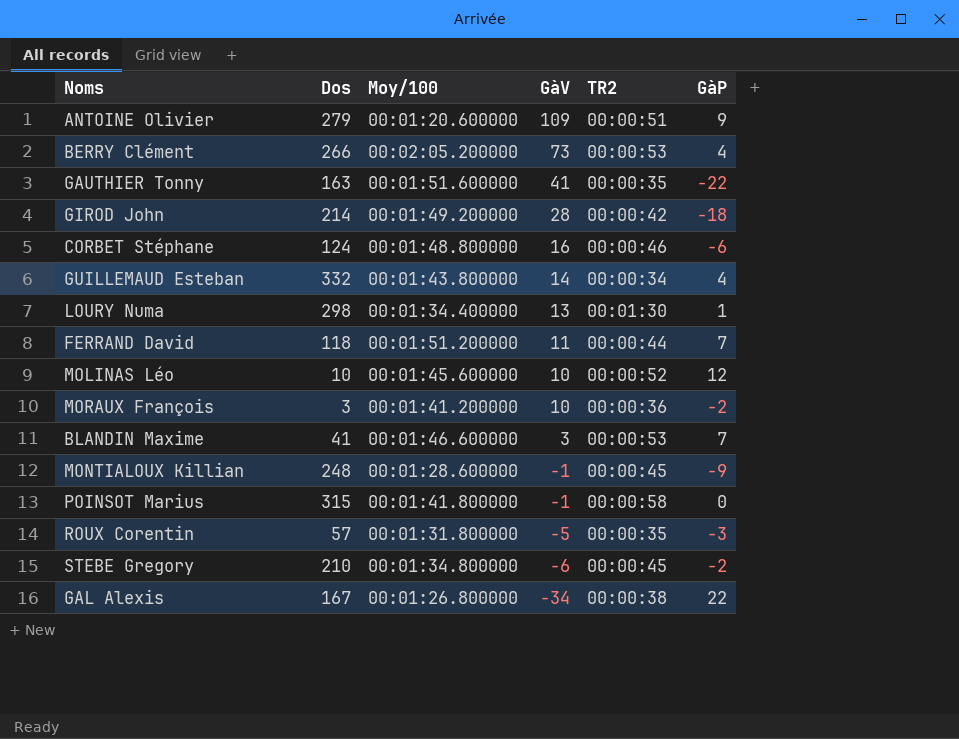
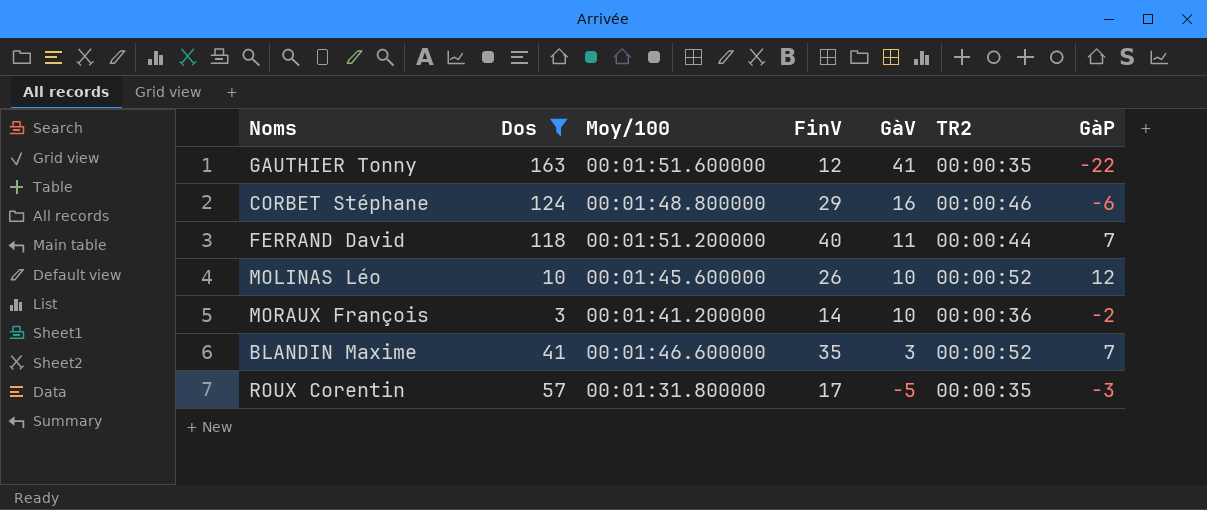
filter: none -> Dos <= 163
column FinV | position: none -> 4
BLANDIN Maxime | TR2: 00:00:53 -> 00:00:52

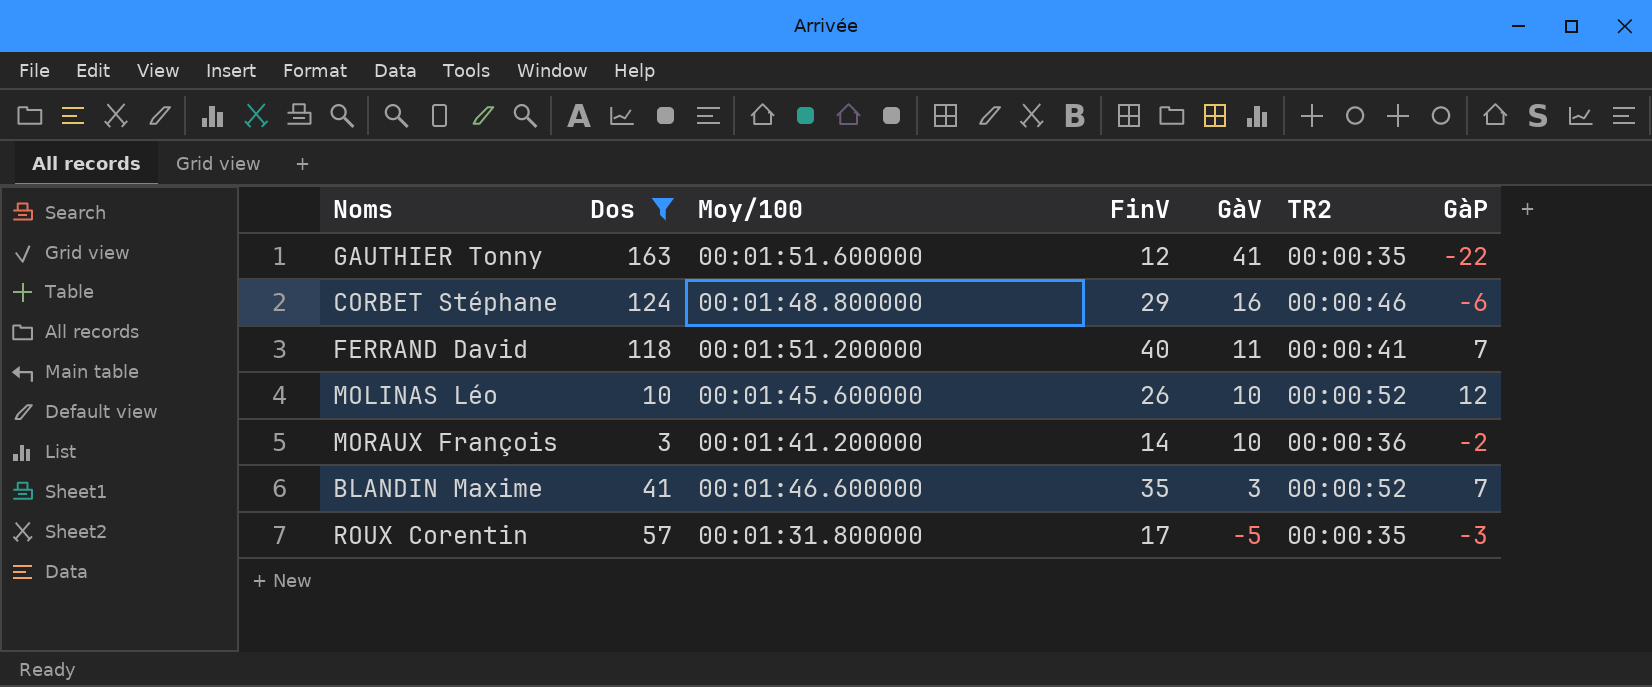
FERRAND David | TR2: 00:00:44 -> 00:00:41

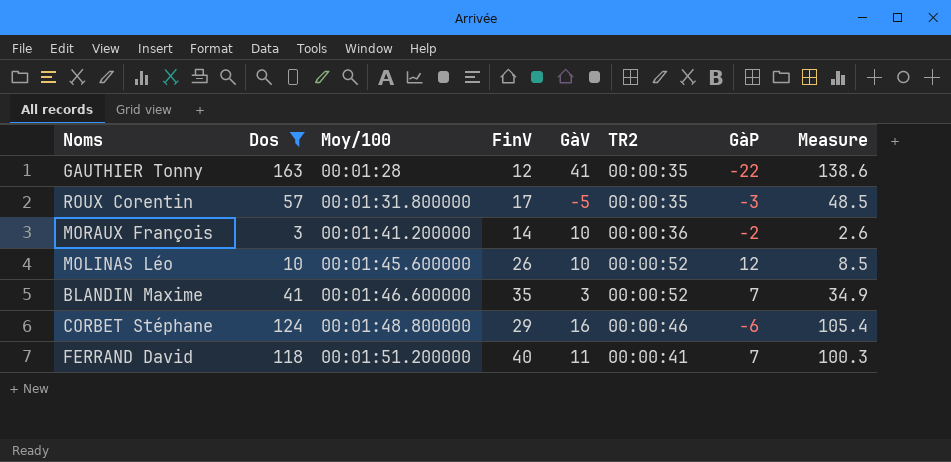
row order: GàV descending -> Moy/100 ascending
column Measure | formula: none -> [Dos] * 0.85
GAUTHIER Tonny | Moy/100: 00:01:51.600000 -> 00:01:28

